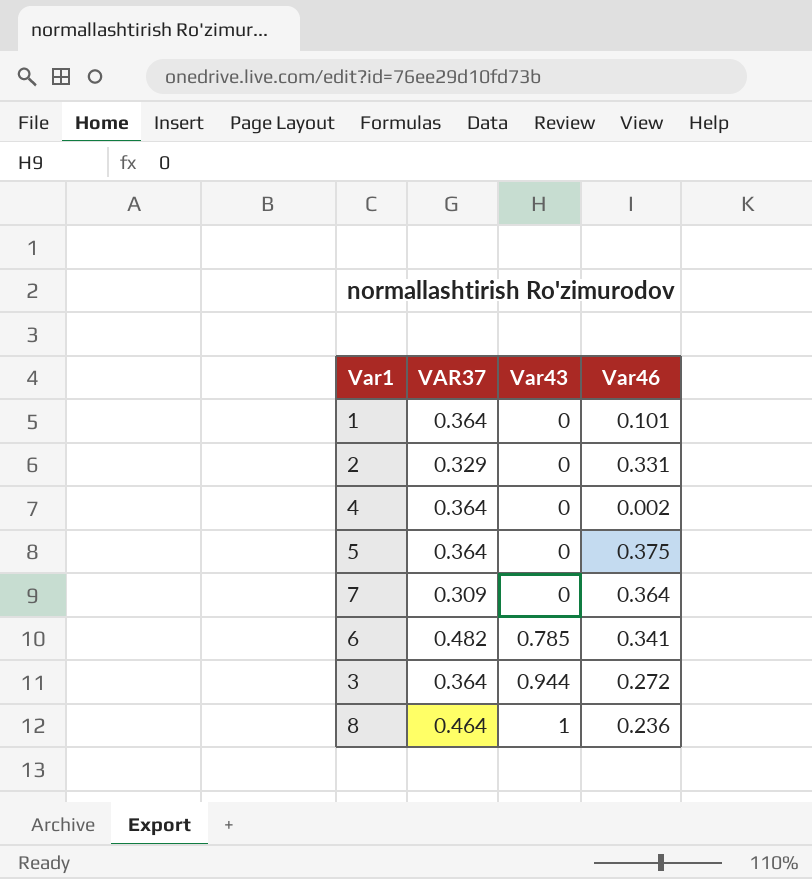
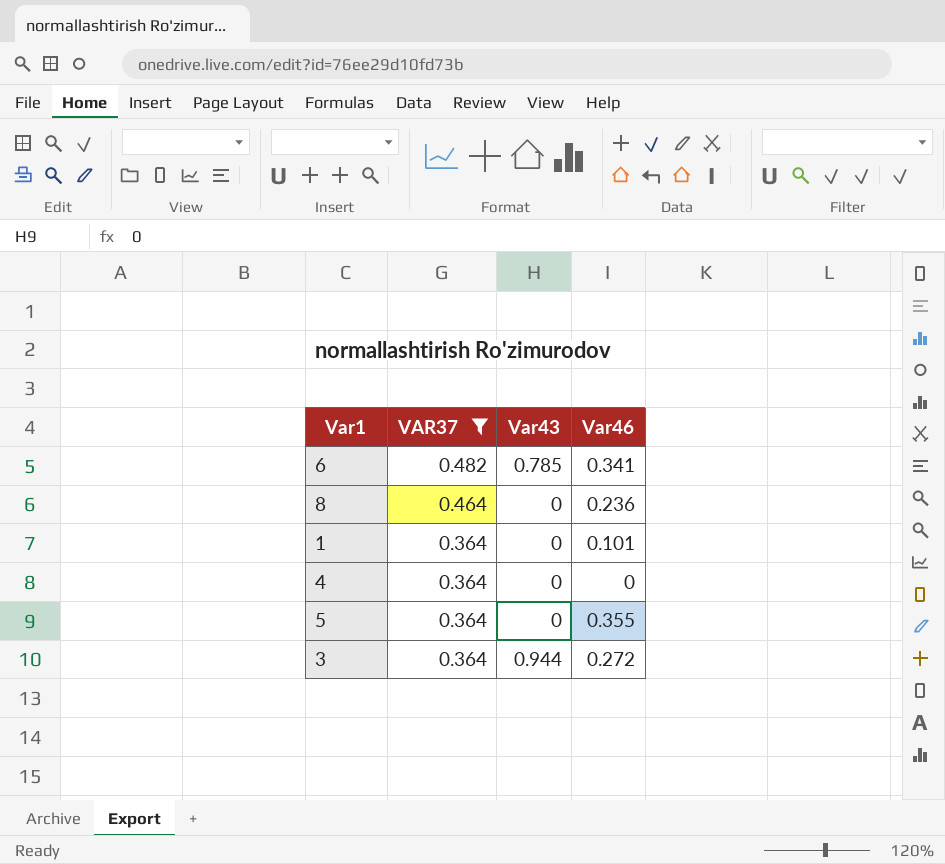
filter: none -> VAR37 >= 0.364
row order: Var43 ascending -> VAR37 descending
8 | Var43: 1 -> 0
4 | Var46: 0.002 -> 0
5 | Var46: 0.375 -> 0.355

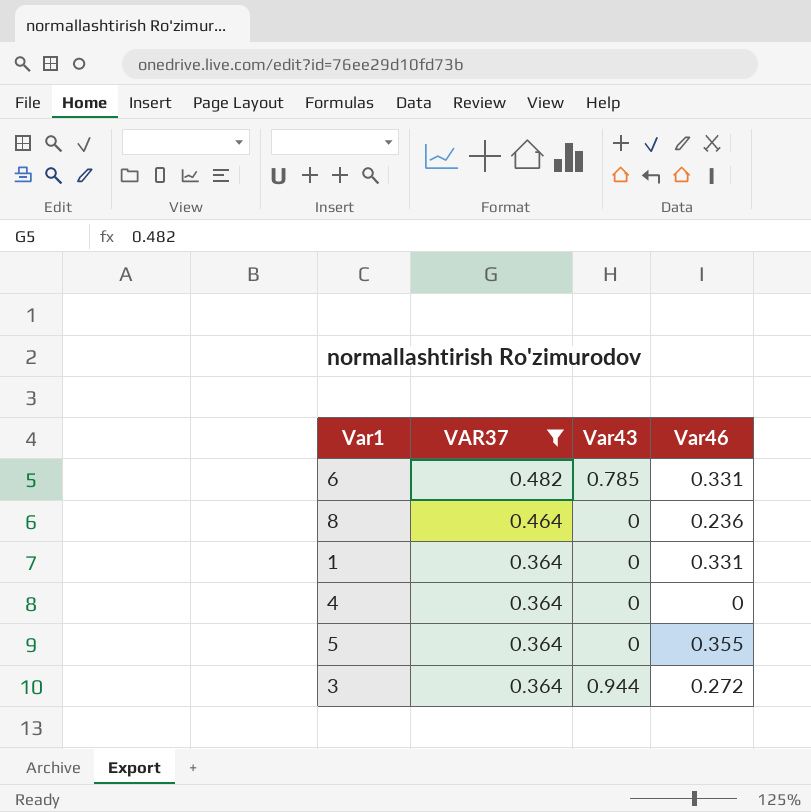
6 | Var46: 0.341 -> 0.331
1 | Var46: 0.101 -> 0.331

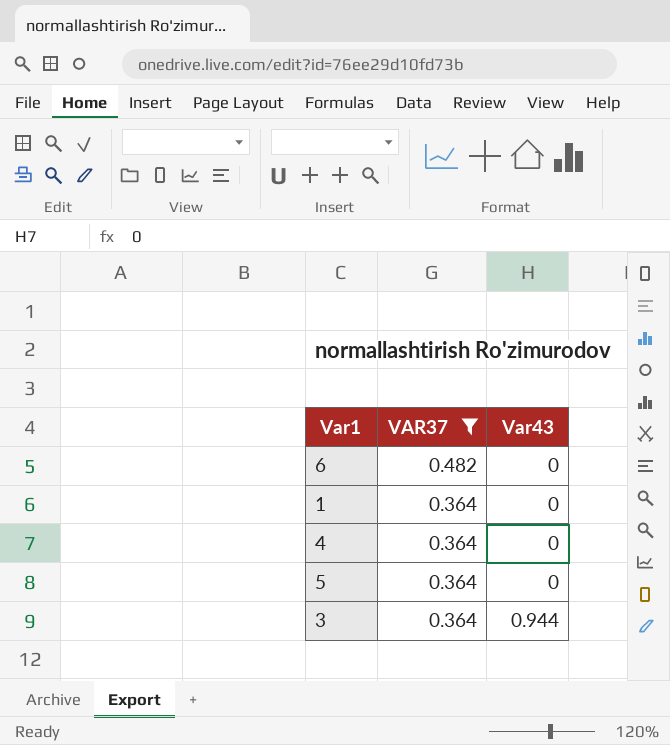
column Var46 | position: 4 -> none
row 8: 0.464 | 0 | 0.236 -> none
6 | Var43: 0.785 -> 0

